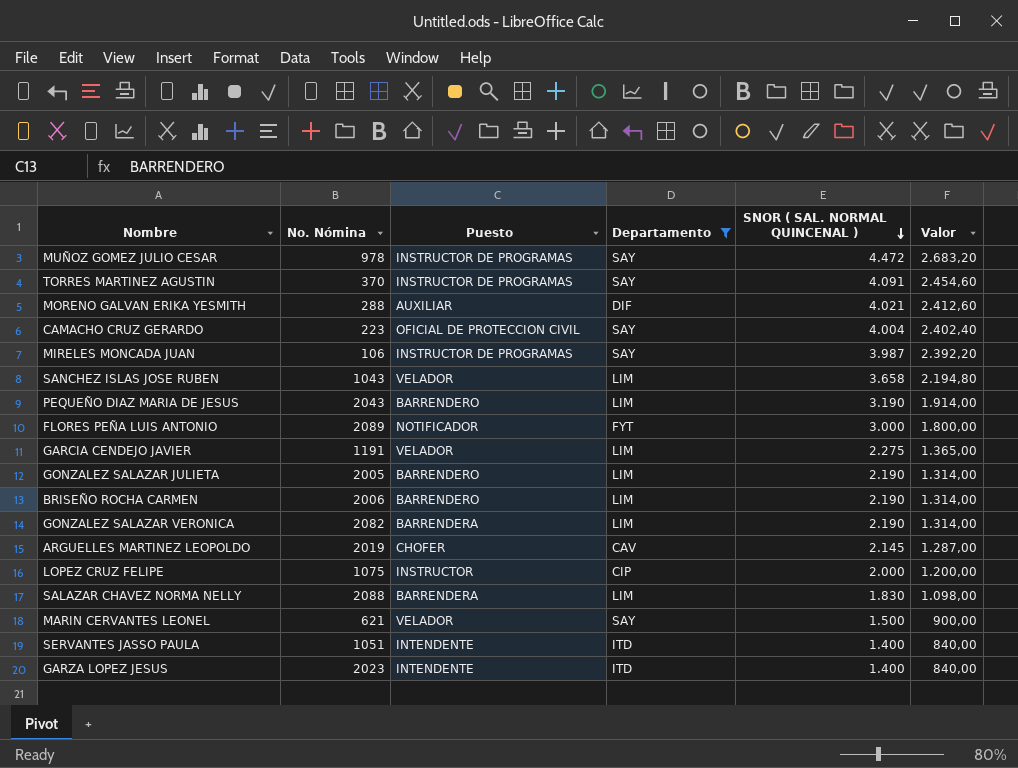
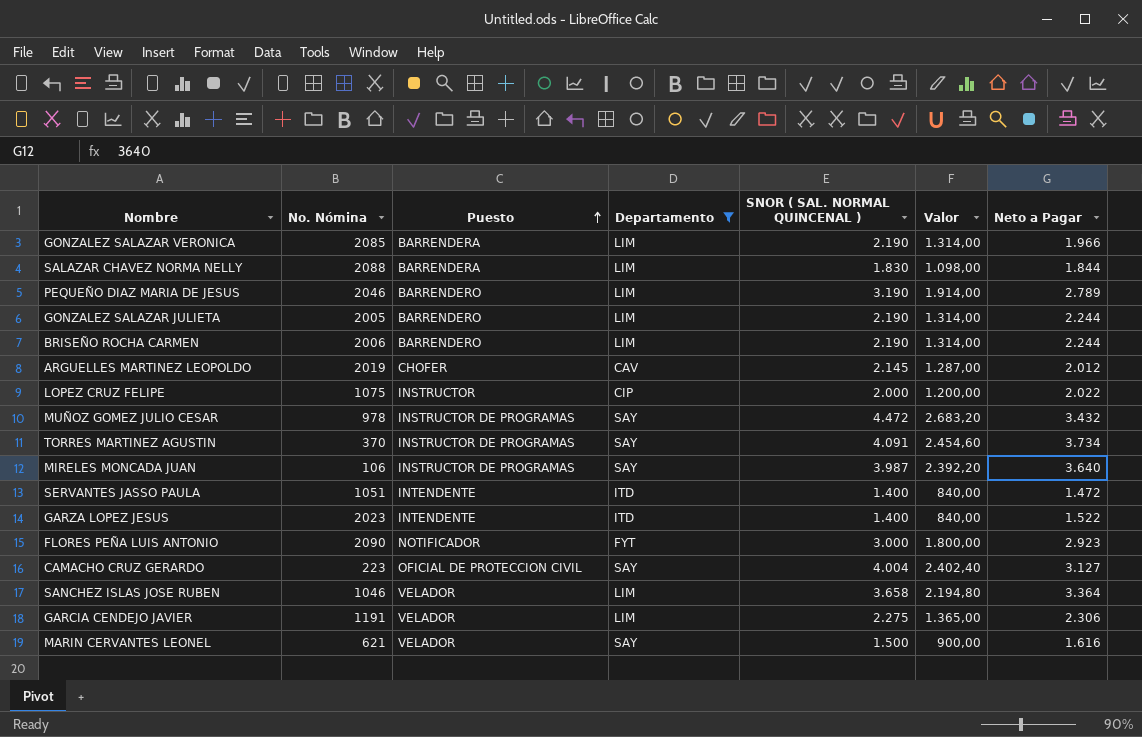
row order: SNOR ( SAL. NORMAL QUINCENAL ) descending -> Puesto ascending
column Neto a Pagar | position: none -> 7
row MORENO GALVAN ERIKA YESMITH: 288 | AUXILIAR | DIF | 4.021 | 2.412,60 -> none
GONZALEZ SALAZAR VERONICA | No. Nómina: 2082 -> 2085
PEQUEÑO DIAZ MARIA DE JESUS | No. Nómina: 2043 -> 2046
FLORES PEÑA LUIS ANTONIO | No. Nómina: 2089 -> 2090
SANCHEZ ISLAS JOSE RUBEN | No. Nómina: 1043 -> 1046

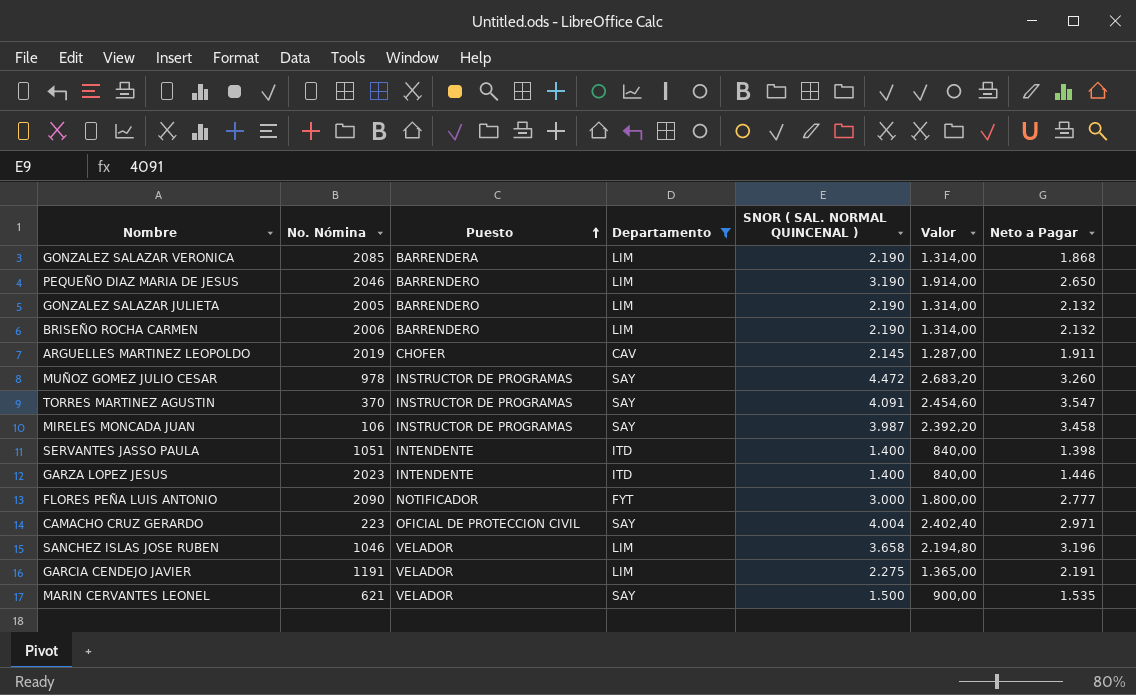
row SALAZAR CHAVEZ NORMA NELLY: 2088 | BARRENDERA | LIM | 1.830 | 1.098,00 | 1.844 -> none
row LOPEZ CRUZ FELIPE: 1075 | INSTRUCTOR | CIP | 2.000 | 1.200,00 | 2.022 -> none
GONZALEZ SALAZAR VERONICA | Neto a Pagar: 1.966 -> 1.868
PEQUEÑO DIAZ MARIA DE JESUS | Neto a Pagar: 2.789 -> 2.650
GONZALEZ SALAZAR JULIETA | Neto a Pagar: 2.244 -> 2.132
BRISEÑO ROCHA CARMEN | Neto a Pagar: 2.244 -> 2.132
ARGUELLES MARTINEZ LEOPOLDO | Neto a Pagar: 2.012 -> 1.911
MUÑOZ GOMEZ JULIO CESAR | Neto a Pagar: 3.432 -> 3.260
TORRES MARTINEZ AGUSTIN | Neto a Pagar: 3.734 -> 3.547
MIRELES MONCADA JUAN | Neto a Pagar: 3.640 -> 3.458
SERVANTES JASSO PAULA | Neto a Pagar: 1.472 -> 1.398
GARZA LOPEZ JESUS | Neto a Pagar: 1.522 -> 1.446
FLORES PEÑA LUIS ANTONIO | Neto a Pagar: 2.923 -> 2.777
CAMACHO CRUZ GERARDO | Neto a Pagar: 3.127 -> 2.971
SANCHEZ ISLAS JOSE RUBEN | Neto a Pagar: 3.364 -> 3.196
GARCIA CENDEJO JAVIER | Neto a Pagar: 2.306 -> 2.191
MARIN CERVANTES LEONEL | Neto a Pagar: 1.616 -> 1.535

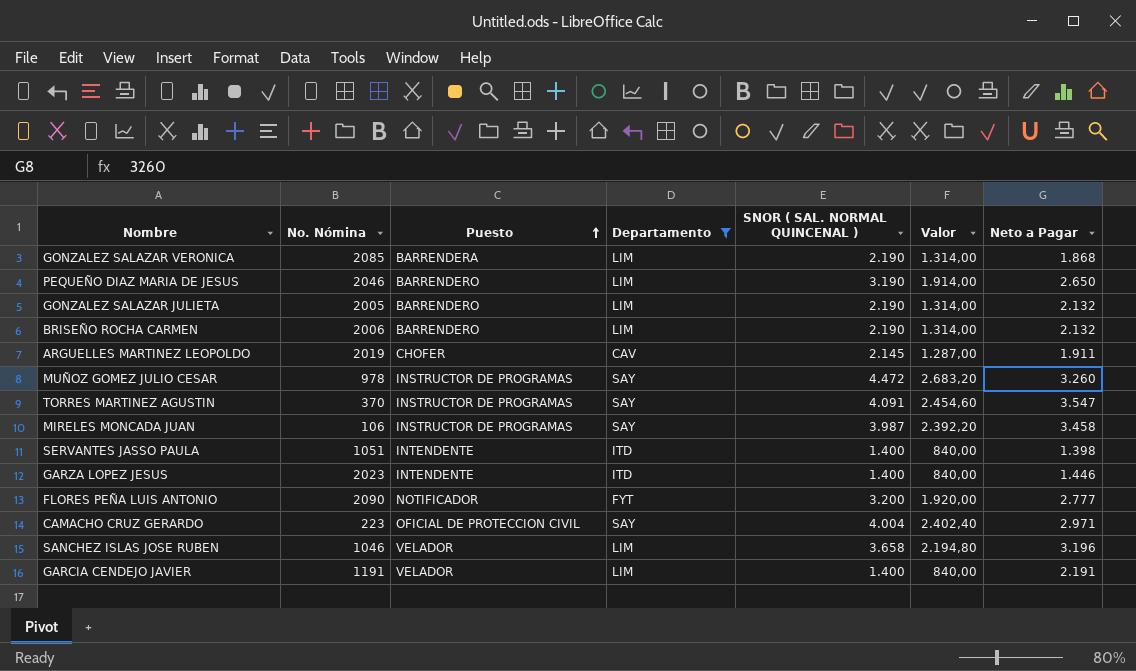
row MARIN CERVANTES LEONEL: 621 | VELADOR | SAY | 1.500 | 900,00 | 1.535 -> none
FLORES PEÑA LUIS ANTONIO | SNOR ( SAL. NORMAL QUINCENAL ): 3.000 -> 3.200
FLORES PEÑA LUIS ANTONIO | Valor: 1.800,00 -> 1.920,00
GARCIA CENDEJO JAVIER | SNOR ( SAL. NORMAL QUINCENAL ): 2.275 -> 1.400
GARCIA CENDEJO JAVIER | Valor: 1.365,00 -> 840,00

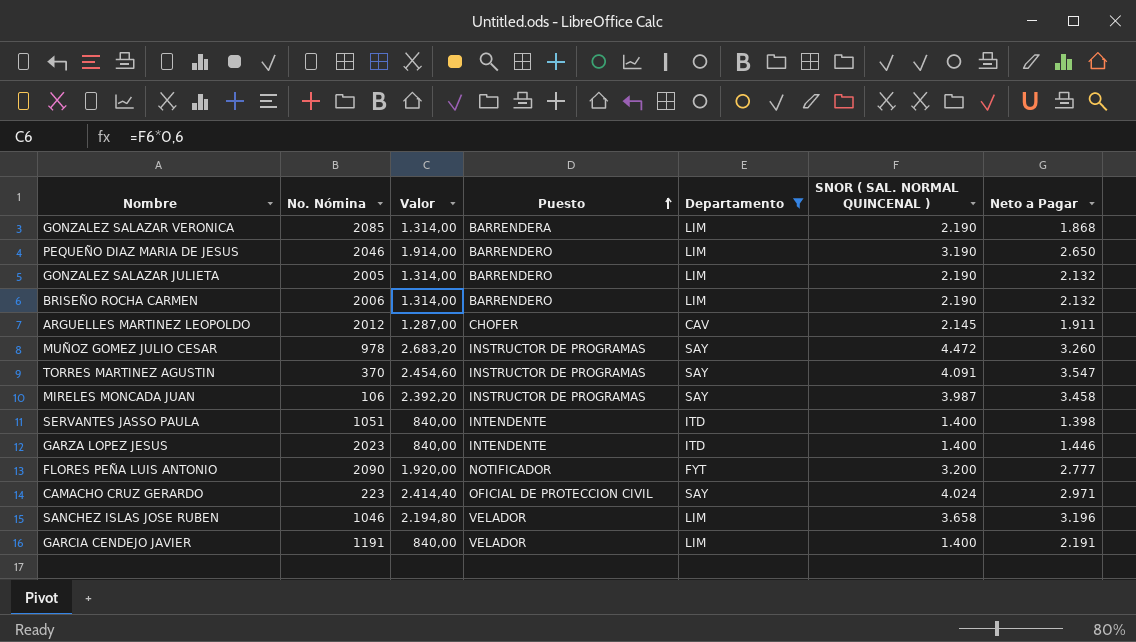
column Valor | position: 6 -> 3
ARGUELLES MARTINEZ LEOPOLDO | No. Nómina: 2019 -> 2012
CAMACHO CRUZ GERARDO | Valor: 2.402,40 -> 2.414,40
CAMACHO CRUZ GERARDO | SNOR ( SAL. NORMAL QUINCENAL ): 4.004 -> 4.024

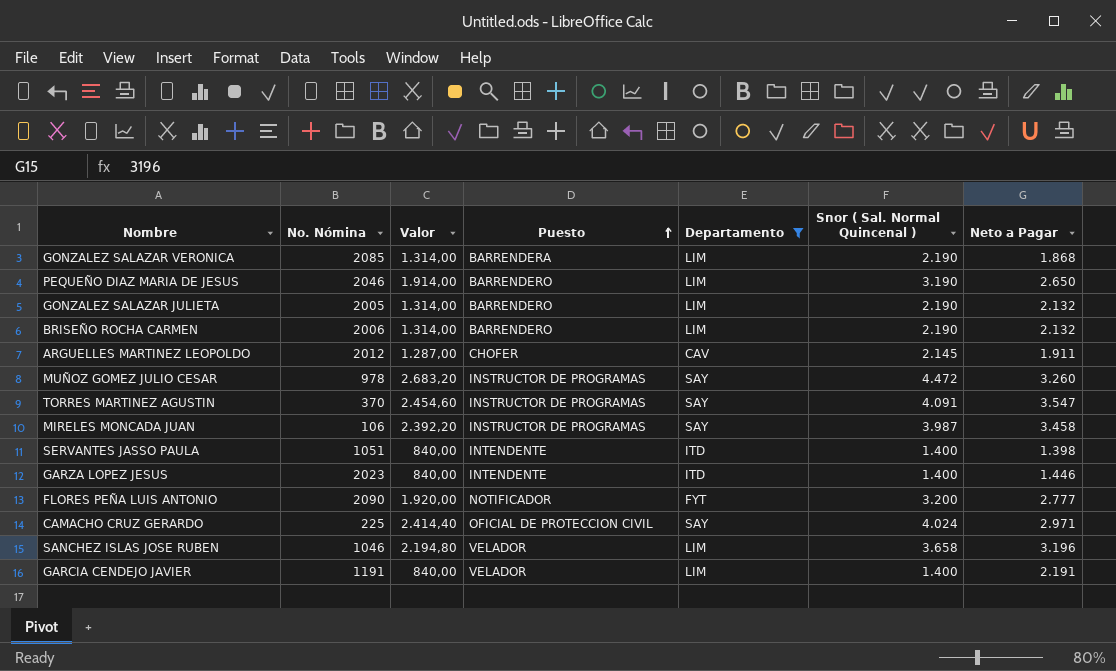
column name: SNOR ( SAL. NORMAL QUINCENAL ) -> Snor ( Sal. Normal Quincenal )
CAMACHO CRUZ GERARDO | No. Nómina: 223 -> 225

